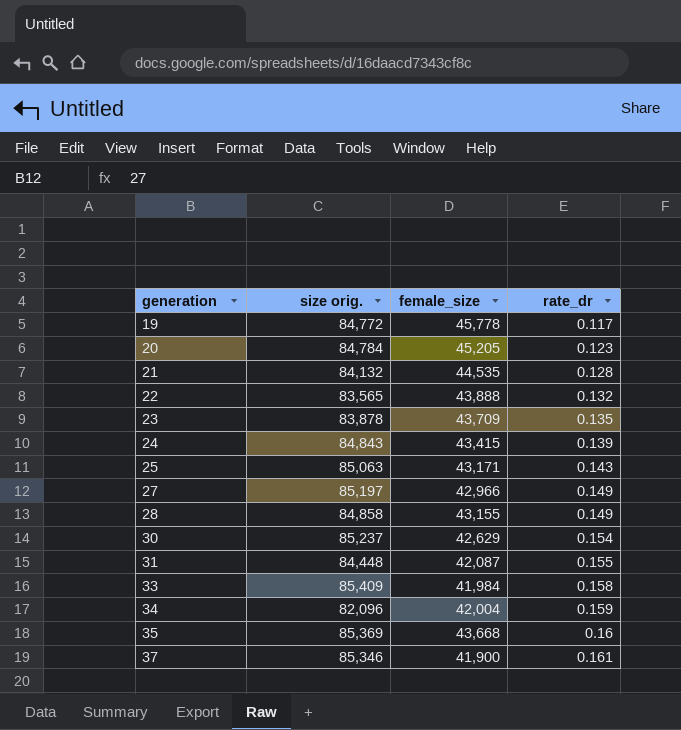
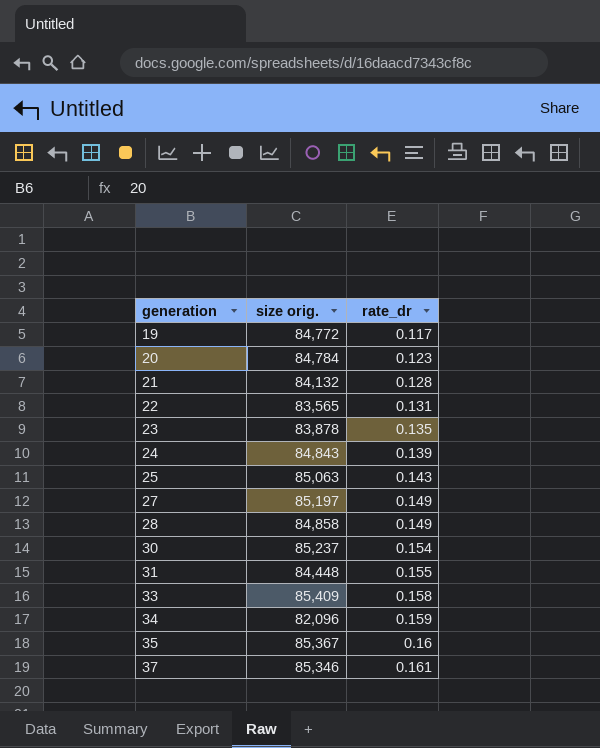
column female_size | position: 3 -> none
22 | rate_dr: 0.132 -> 0.131
35 | size orig.: 85,369 -> 85,367

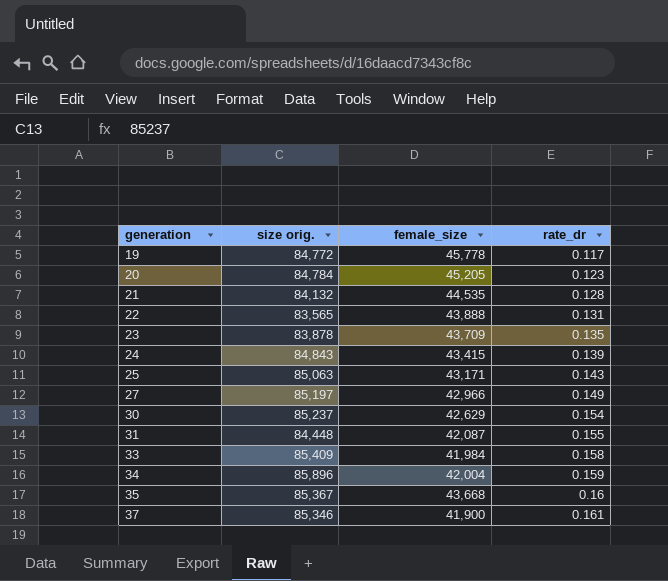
column female_size | position: none -> 3
row 28: 84,858 | 0.149 -> none
34 | size orig.: 82,096 -> 85,896

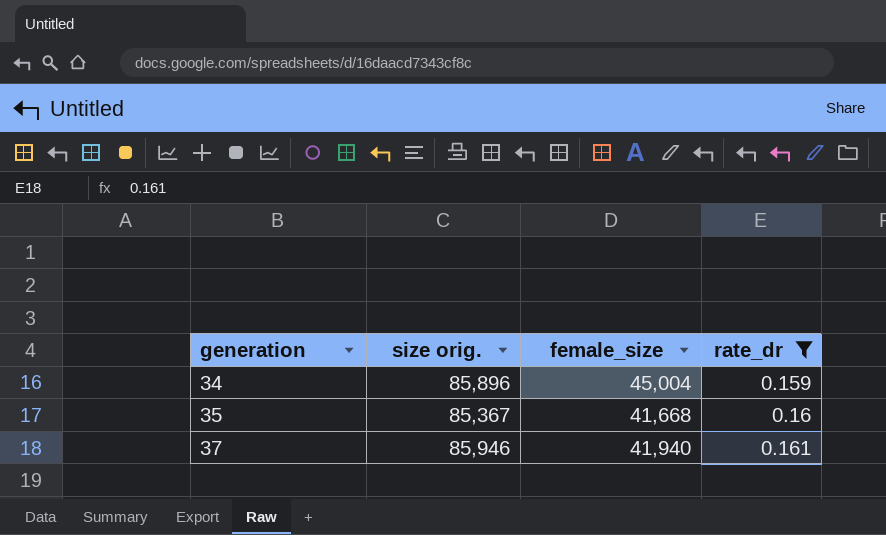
filter: none -> rate_dr >= 0.159
34 | female_size: 42,004 -> 45,004
35 | female_size: 43,668 -> 41,668
37 | size orig.: 85,346 -> 85,946
37 | female_size: 41,900 -> 41,940

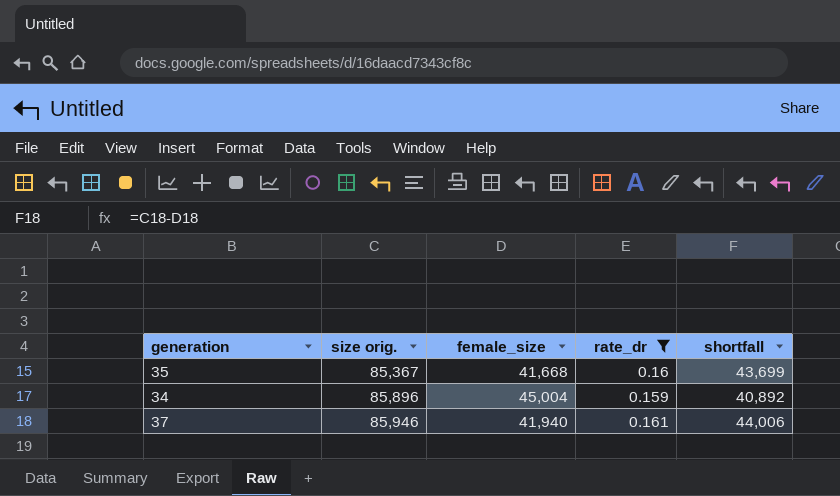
row order: generation ascending -> size orig. ascending
column shortfall | formula: none -> [size orig.] - [female_size]

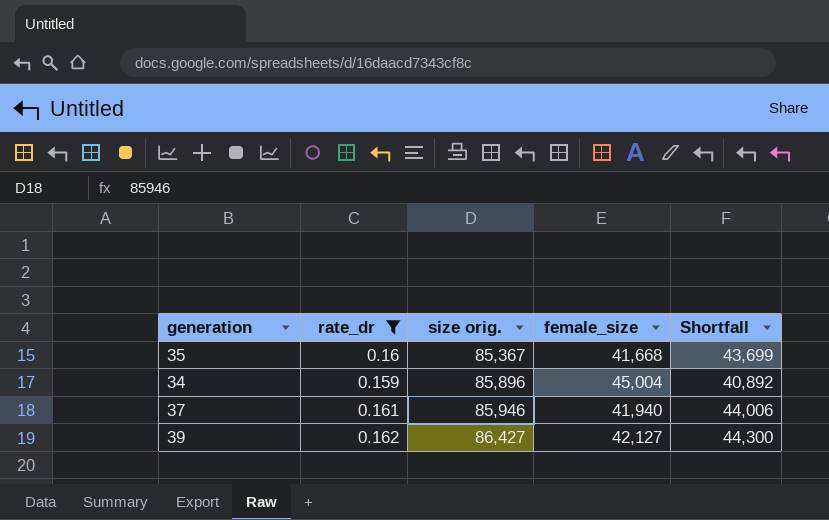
column rate_dr | position: 4 -> 2
column name: shortfall -> Shortfall
row 39: none -> 0.162 | 86,427 | 42,127 | 44,300

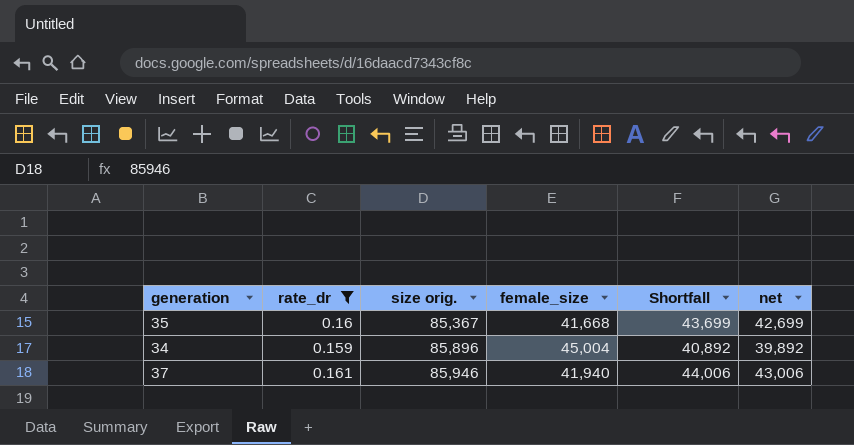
column net | formula: none -> [Shortfall] - 1000
row 39: 0.162 | 86,427 | 42,127 | 44,300 -> none

